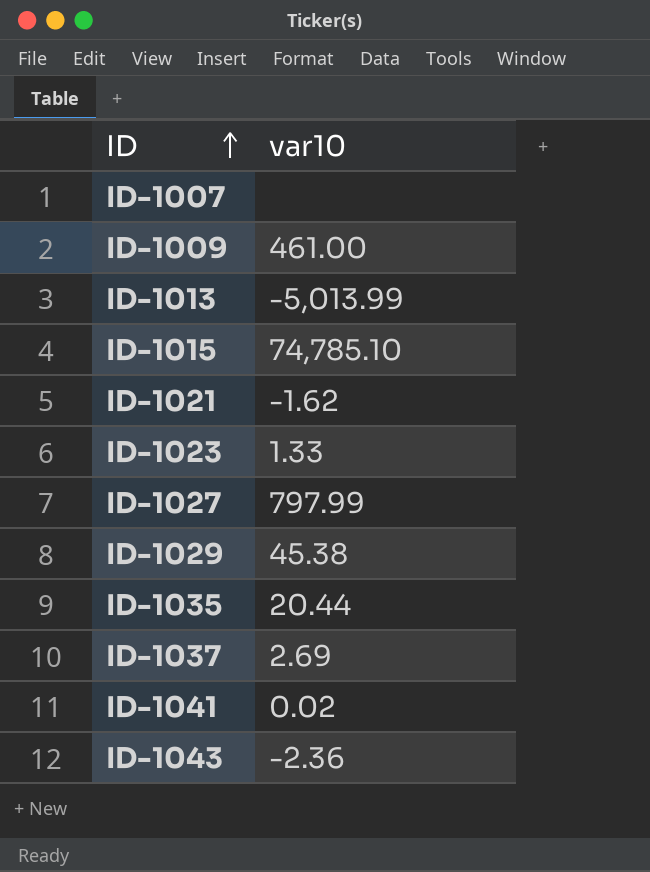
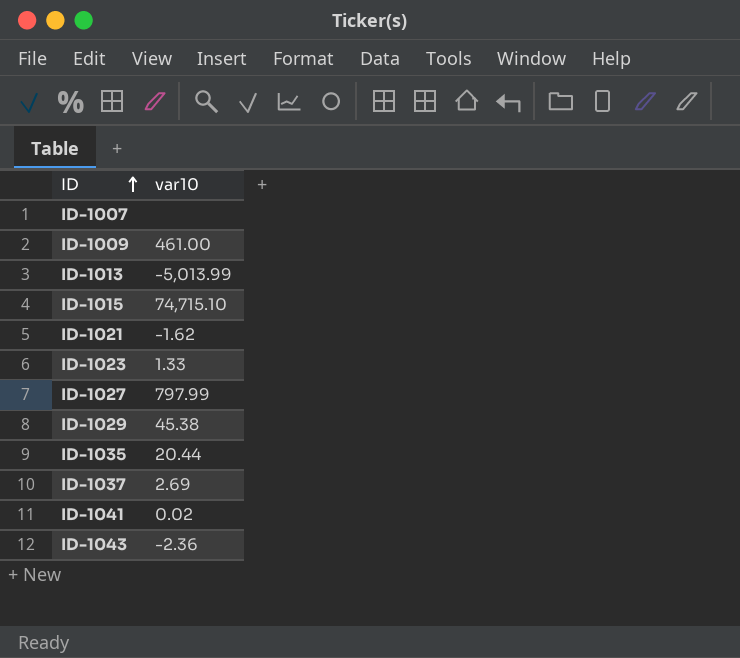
ID-1015 | var10: 74,785.10 -> 74,715.10

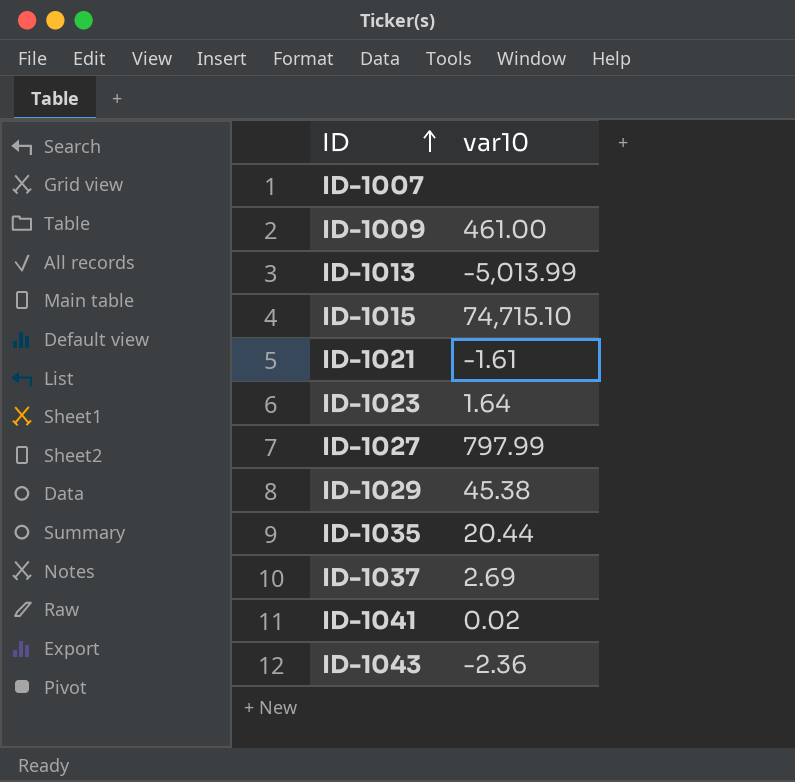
ID-1021 | var10: -1.62 -> -1.61
ID-1023 | var10: 1.33 -> 1.64

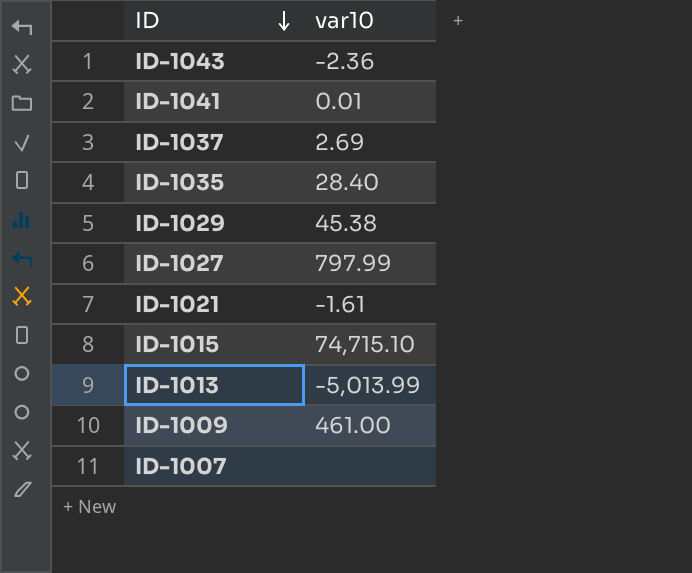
row order: ID ascending -> ID descending
row ID-1023: 1.64 -> none
ID-1041 | var10: 0.02 -> 0.01
ID-1035 | var10: 20.44 -> 28.40

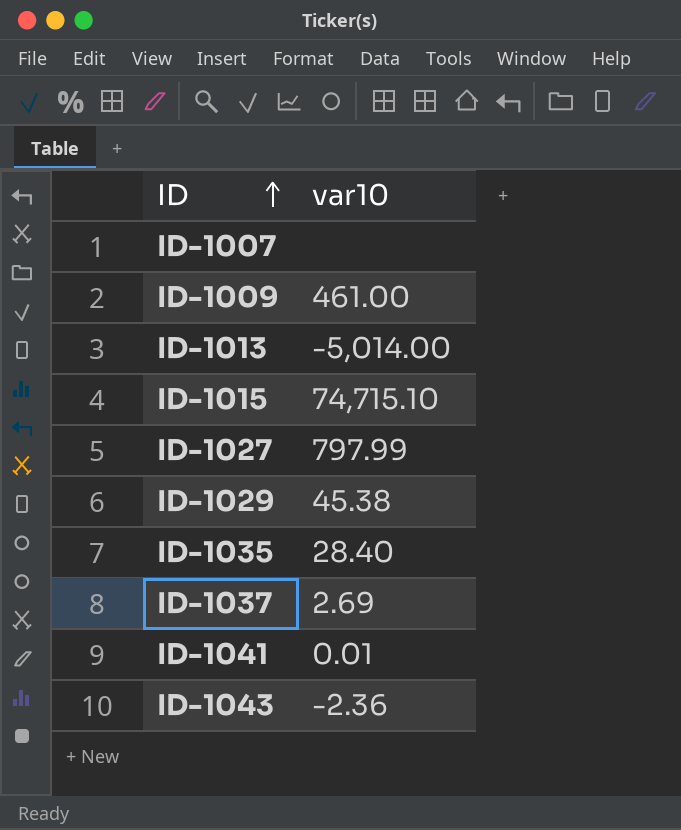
row order: ID descending -> ID ascending
row ID-1021: -1.61 -> none
ID-1013 | var10: -5,013.99 -> -5,014.00

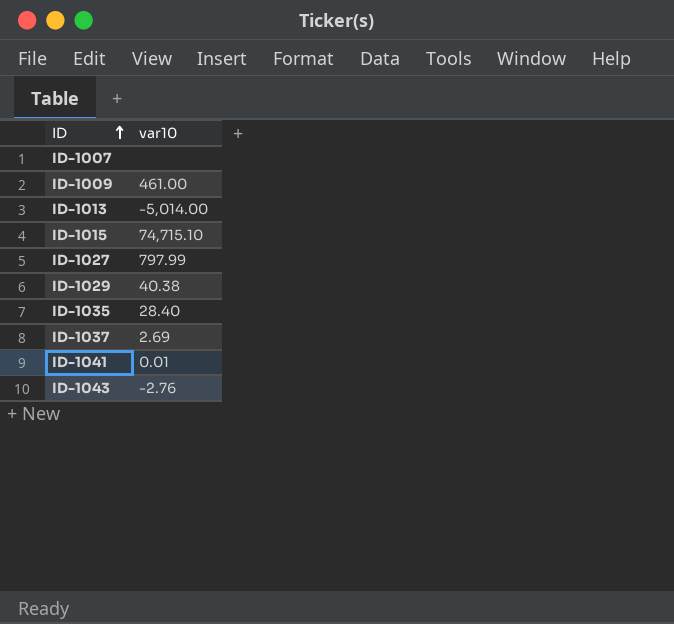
ID-1029 | var10: 45.38 -> 40.38
ID-1043 | var10: -2.36 -> -2.76

